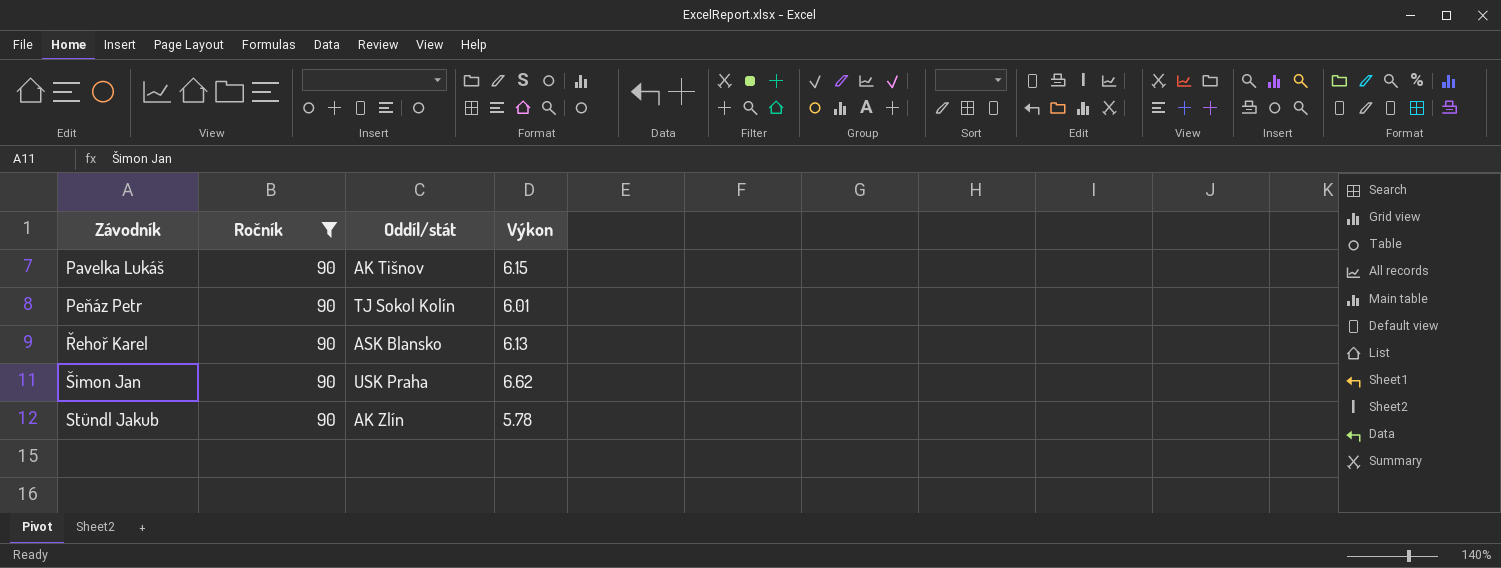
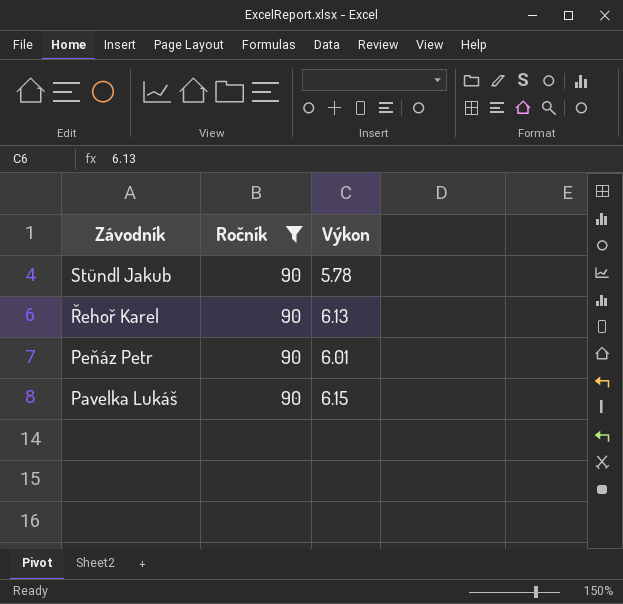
row order: Závodník ascending -> Závodník descending
column Oddíl/stát | position: 3 -> none
row Šimon Jan: 90 | USK Praha | 6.62 -> none

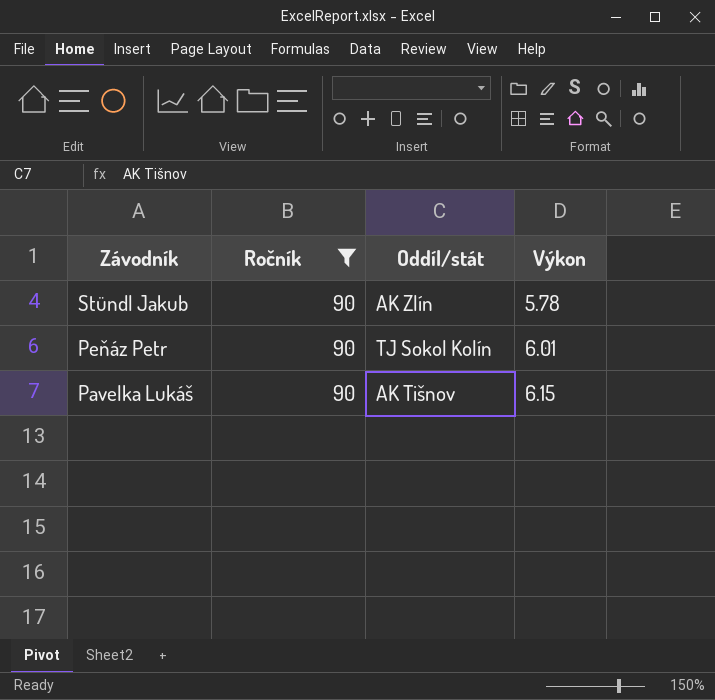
column Oddíl/stát | position: none -> 3
row Řehoř Karel: 90 | 6.13 -> none

